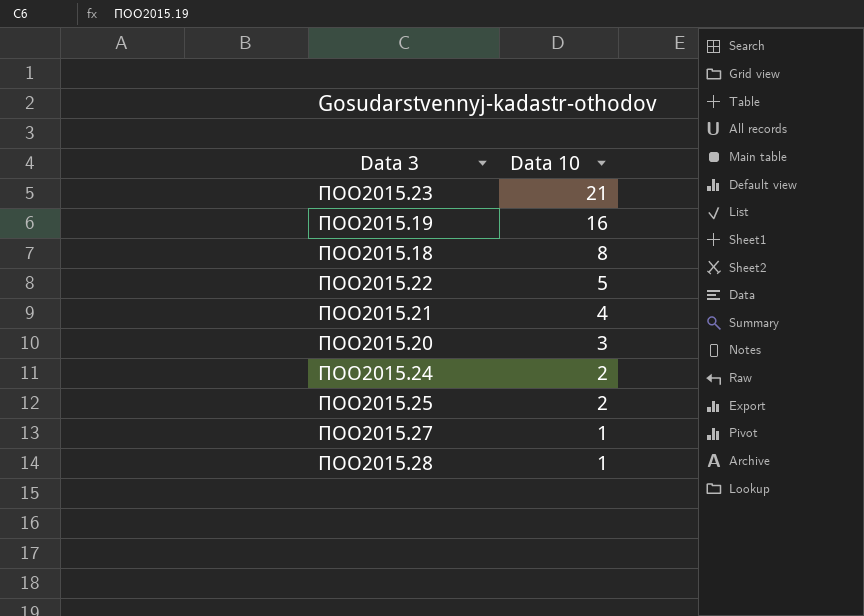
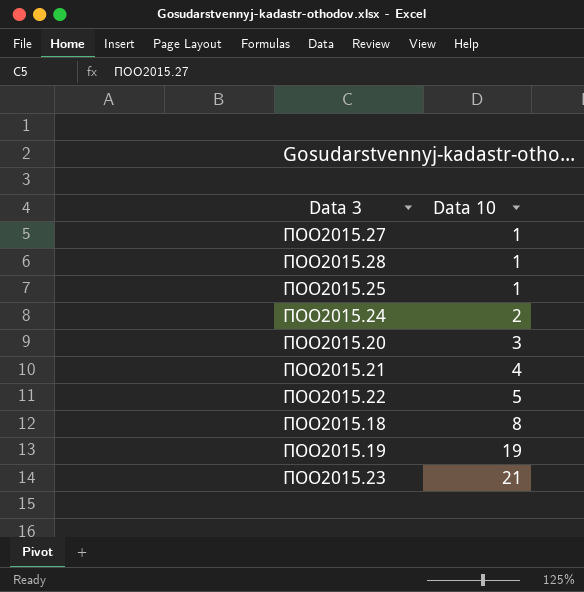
row order: Data 10 descending -> Data 10 ascending
ПОО2015.25 | Data 10: 2 -> 1
ПОО2015.19 | Data 10: 16 -> 19

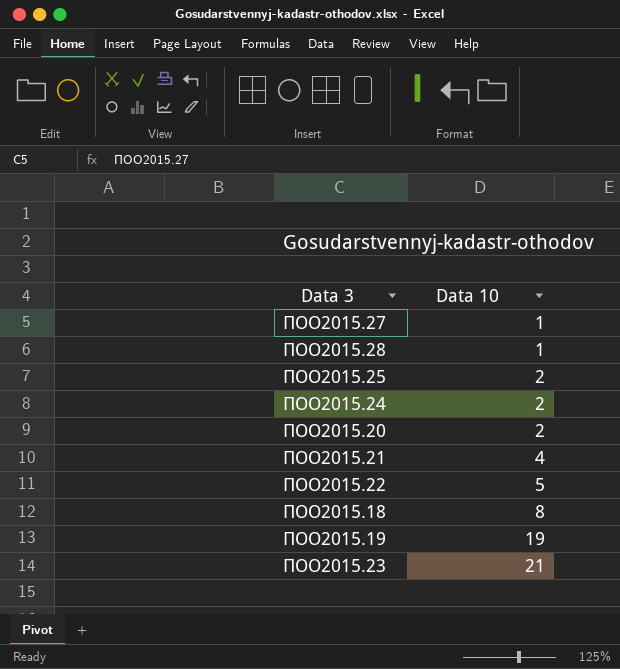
ПОО2015.25 | Data 10: 1 -> 2
ПОО2015.20 | Data 10: 3 -> 2

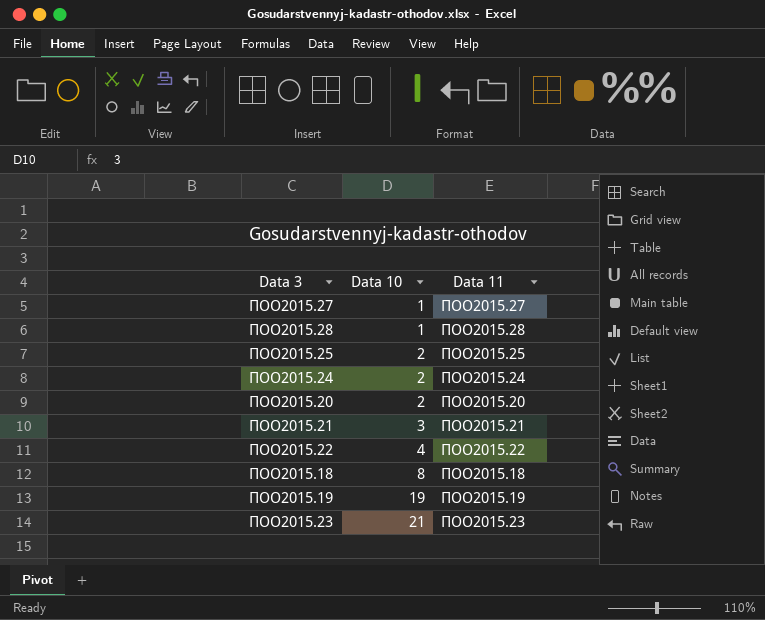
column Data 11 | position: none -> 3
ПОО2015.21 | Data 10: 4 -> 3
ПОО2015.22 | Data 10: 5 -> 4

